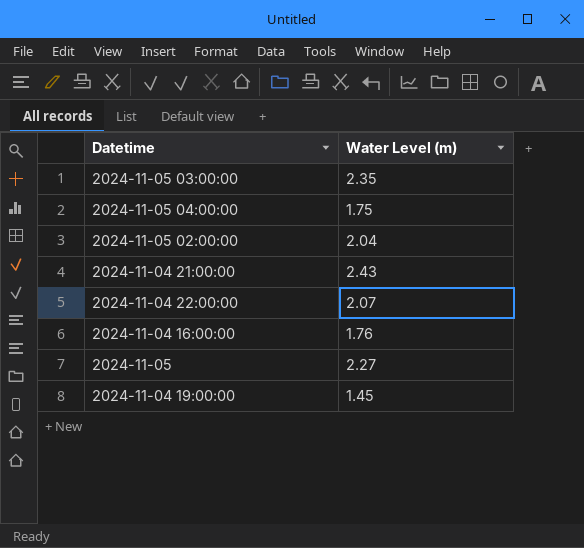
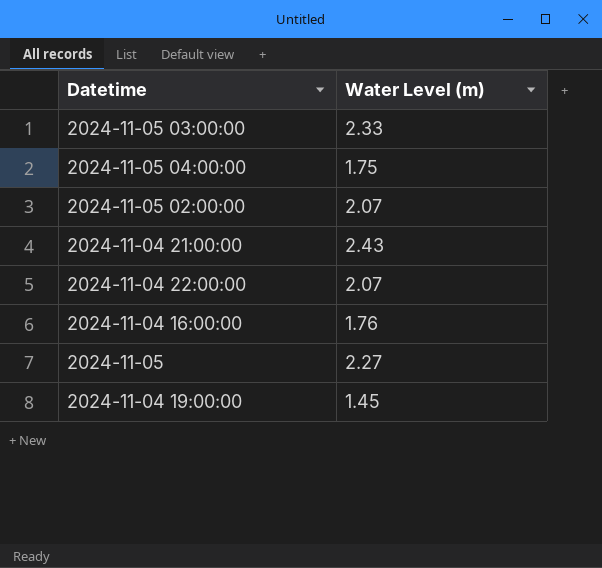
2024-11-05 03:00:00 | Water Level (m): 2.35 -> 2.33
2024-11-05 02:00:00 | Water Level (m): 2.04 -> 2.07

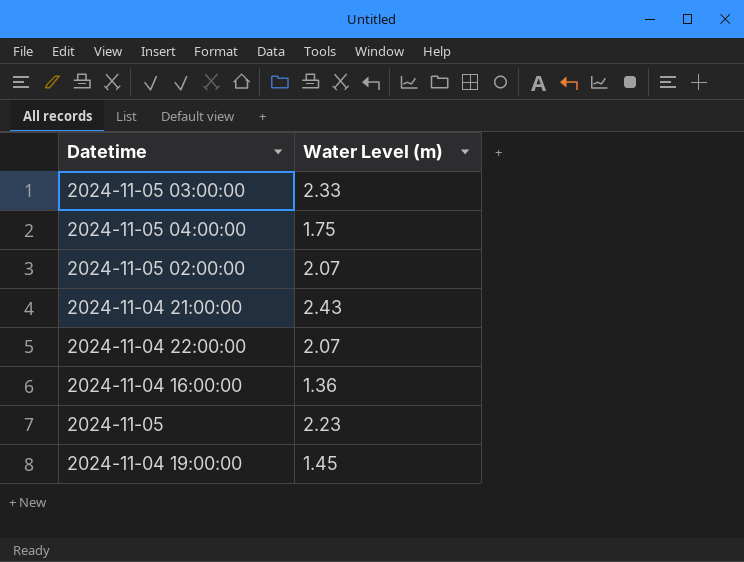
2024-11-04 16:00:00 | Water Level (m): 1.76 -> 1.36
2024-11-05 | Water Level (m): 2.27 -> 2.23

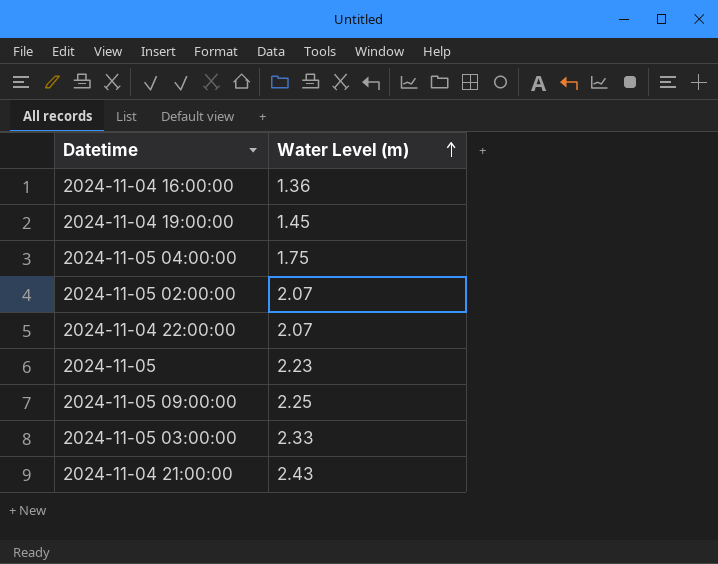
row order: none -> Water Level (m) ascending
row 2024-11-05 09:00:00: none -> 2.25

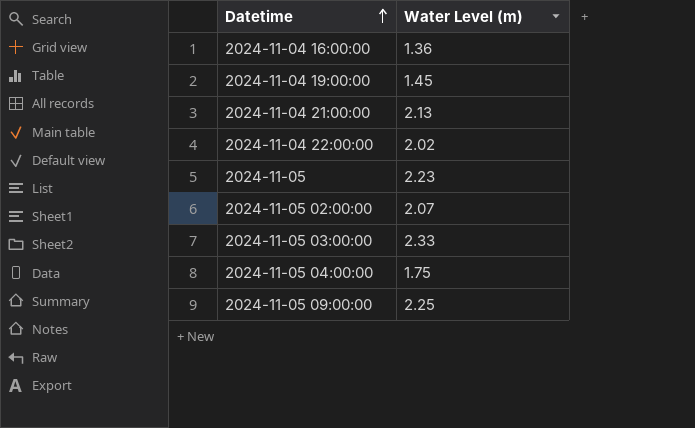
row order: Water Level (m) ascending -> Datetime ascending
2024-11-04 21:00:00 | Water Level (m): 2.43 -> 2.13
2024-11-04 22:00:00 | Water Level (m): 2.07 -> 2.02

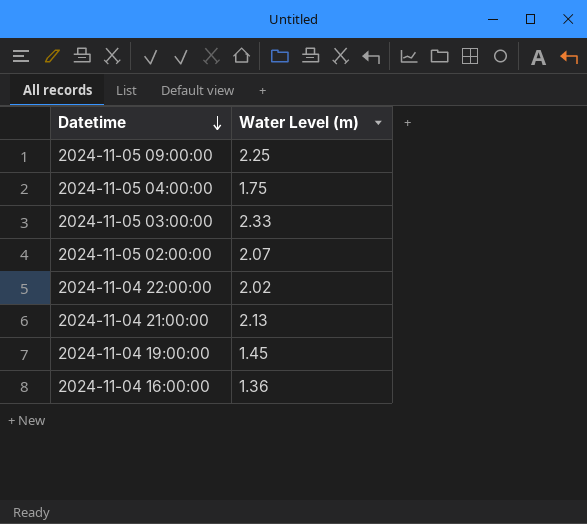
row order: Datetime ascending -> Datetime descending
row 2024-11-05: 2.23 -> none

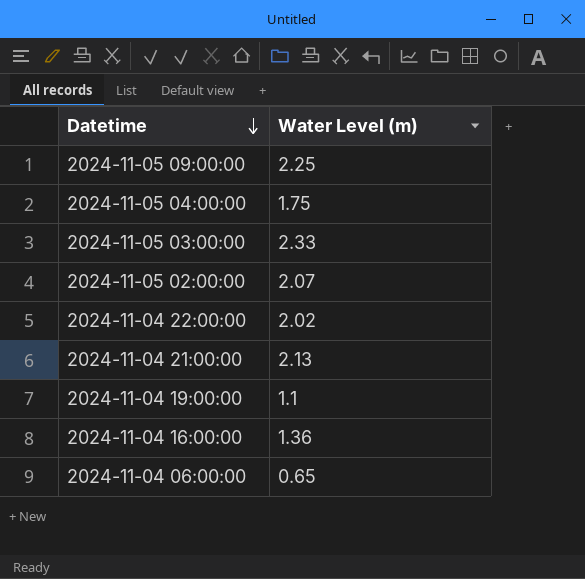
2024-11-04 19:00:00 | Water Level (m): 1.45 -> 1.1
row 2024-11-04 06:00:00: none -> 0.65

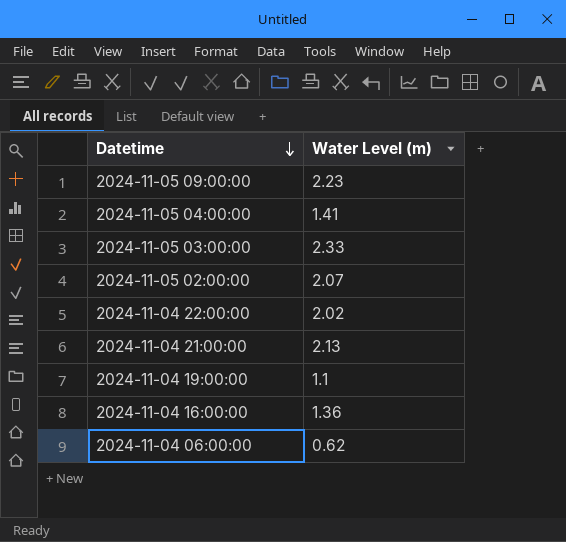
2024-11-05 09:00:00 | Water Level (m): 2.25 -> 2.23
2024-11-05 04:00:00 | Water Level (m): 1.75 -> 1.41
2024-11-04 06:00:00 | Water Level (m): 0.65 -> 0.62

